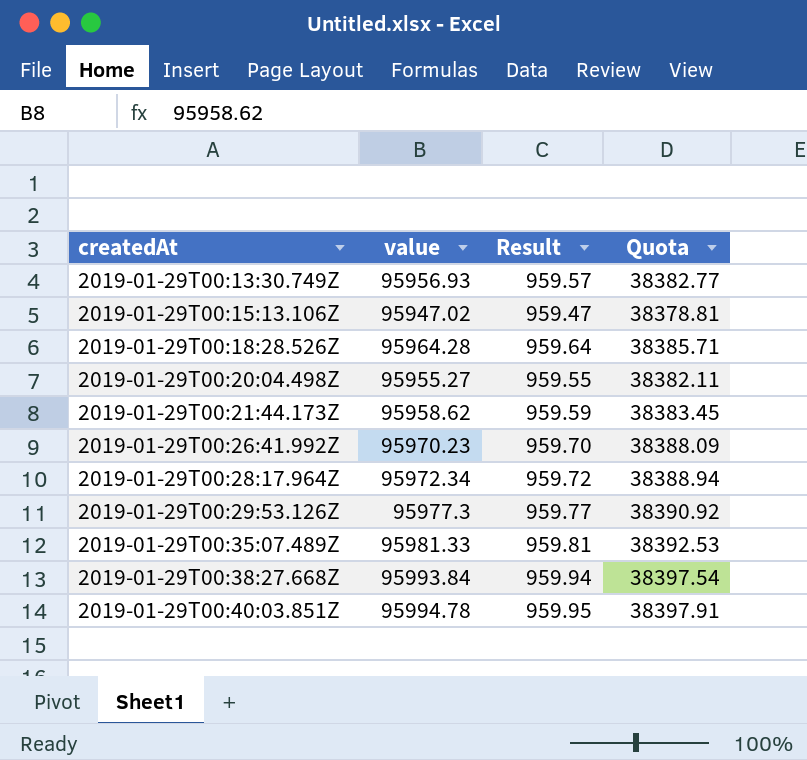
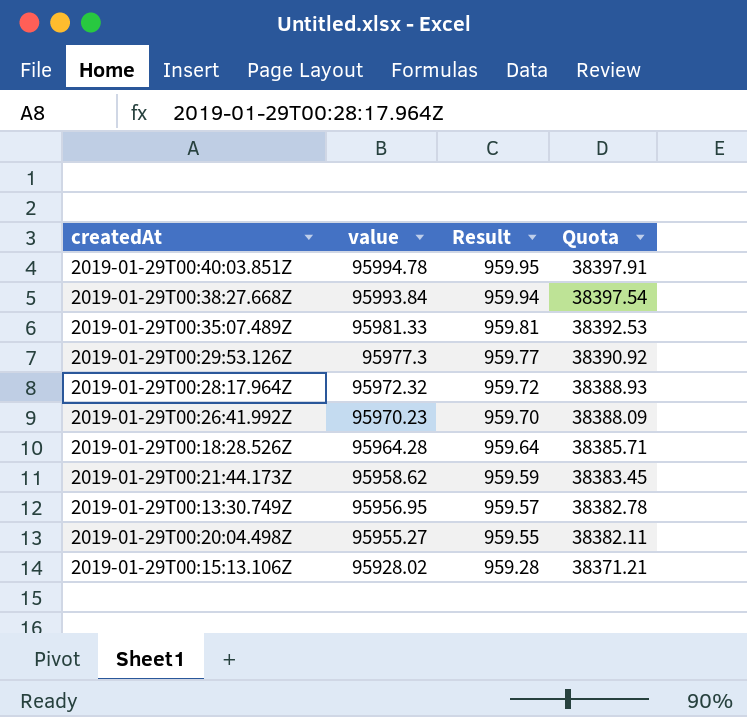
row order: createdAt ascending -> value descending
2019-01-29T00:28:17.964Z | value: 95972.34 -> 95972.32
2019-01-29T00:28:17.964Z | Quota: 38388.94 -> 38388.93
2019-01-29T00:13:30.749Z | value: 95956.93 -> 95956.95
2019-01-29T00:13:30.749Z | Quota: 38382.77 -> 38382.78
2019-01-29T00:15:13.106Z | value: 95947.02 -> 95928.02
2019-01-29T00:15:13.106Z | Result: 959.47 -> 959.28
2019-01-29T00:15:13.106Z | Quota: 38378.81 -> 38371.21

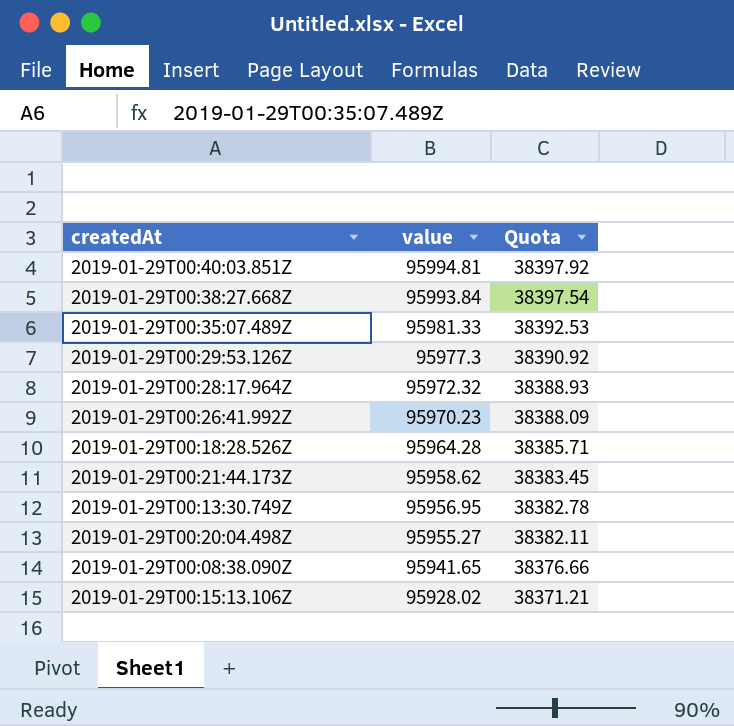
column Result | formula: [value] * 0.01 -> none
2019-01-29T00:40:03.851Z | value: 95994.78 -> 95994.81
2019-01-29T00:40:03.851Z | Quota: 38397.91 -> 38397.92
row 2019-01-29T00:08:38.090Z: none -> 95941.65 | 38376.66

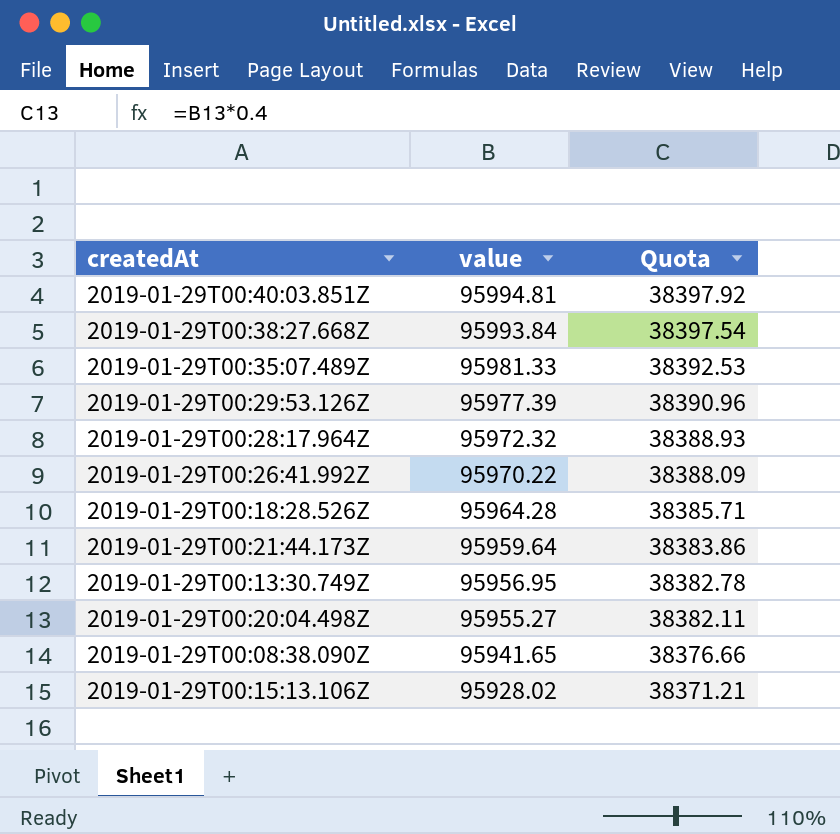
2019-01-29T00:29:53.126Z | value: 95977.3 -> 95977.39
2019-01-29T00:29:53.126Z | Quota: 38390.92 -> 38390.96
2019-01-29T00:26:41.992Z | value: 95970.23 -> 95970.22
2019-01-29T00:21:44.173Z | value: 95958.62 -> 95959.64
2019-01-29T00:21:44.173Z | Quota: 38383.45 -> 38383.86

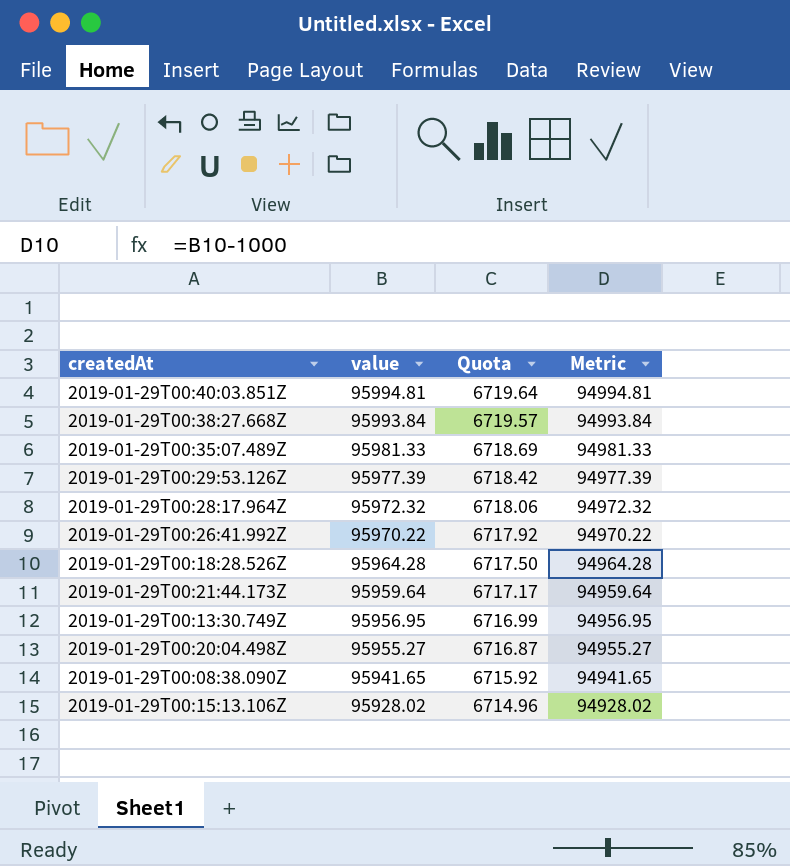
column Quota | formula: [value] * 0.4 -> [value] * 0.07
column Metric | formula: none -> [value] - 1000

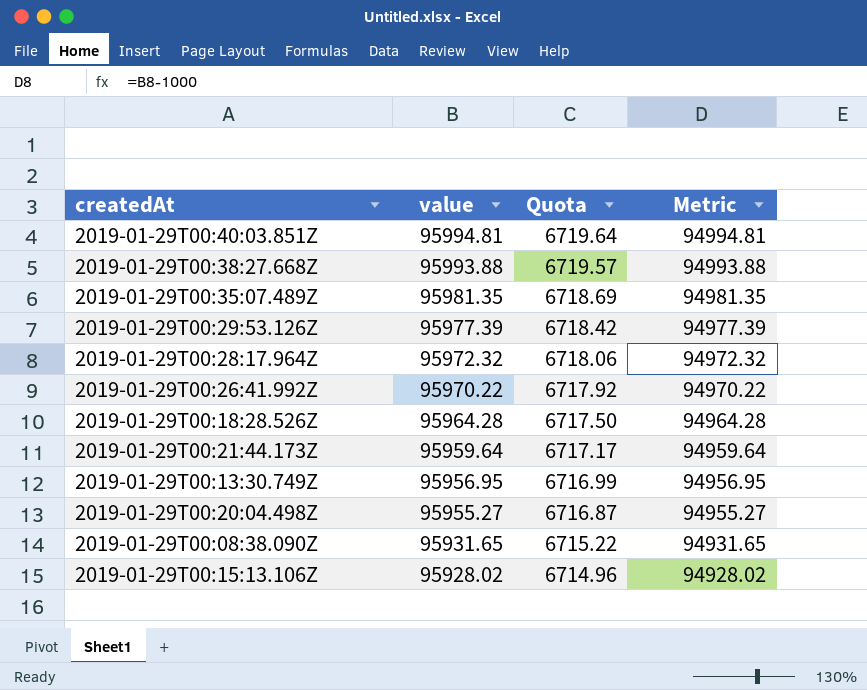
2019-01-29T00:38:27.668Z | value: 95993.84 -> 95993.88
2019-01-29T00:38:27.668Z | Metric: 94993.84 -> 94993.88
2019-01-29T00:35:07.489Z | value: 95981.33 -> 95981.35
2019-01-29T00:35:07.489Z | Metric: 94981.33 -> 94981.35
2019-01-29T00:08:38.090Z | value: 95941.65 -> 95931.65
2019-01-29T00:08:38.090Z | Quota: 6715.92 -> 6715.22
2019-01-29T00:08:38.090Z | Metric: 94941.65 -> 94931.65

